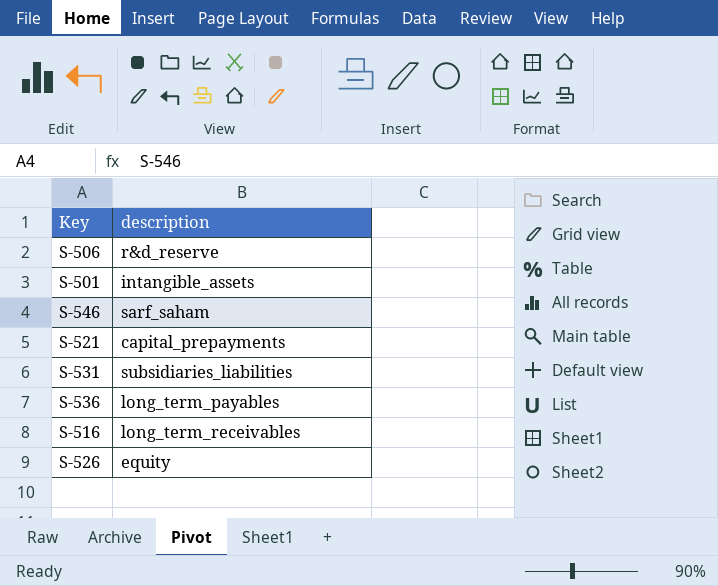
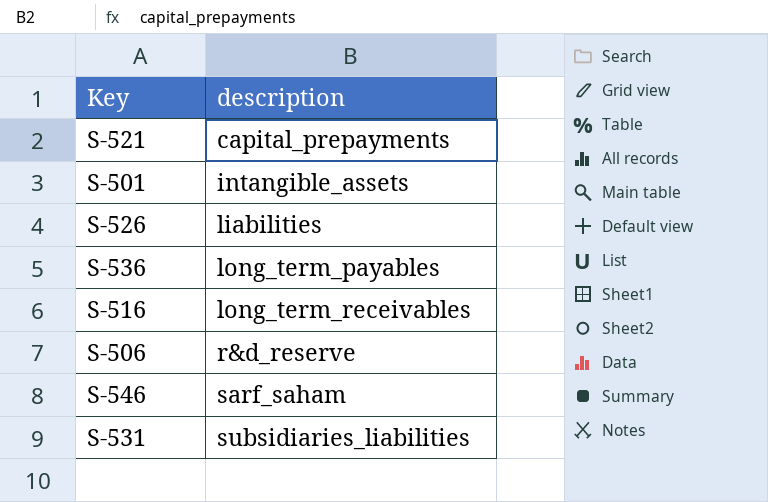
row order: none -> description ascending
S-526 | description: equity -> liabilities

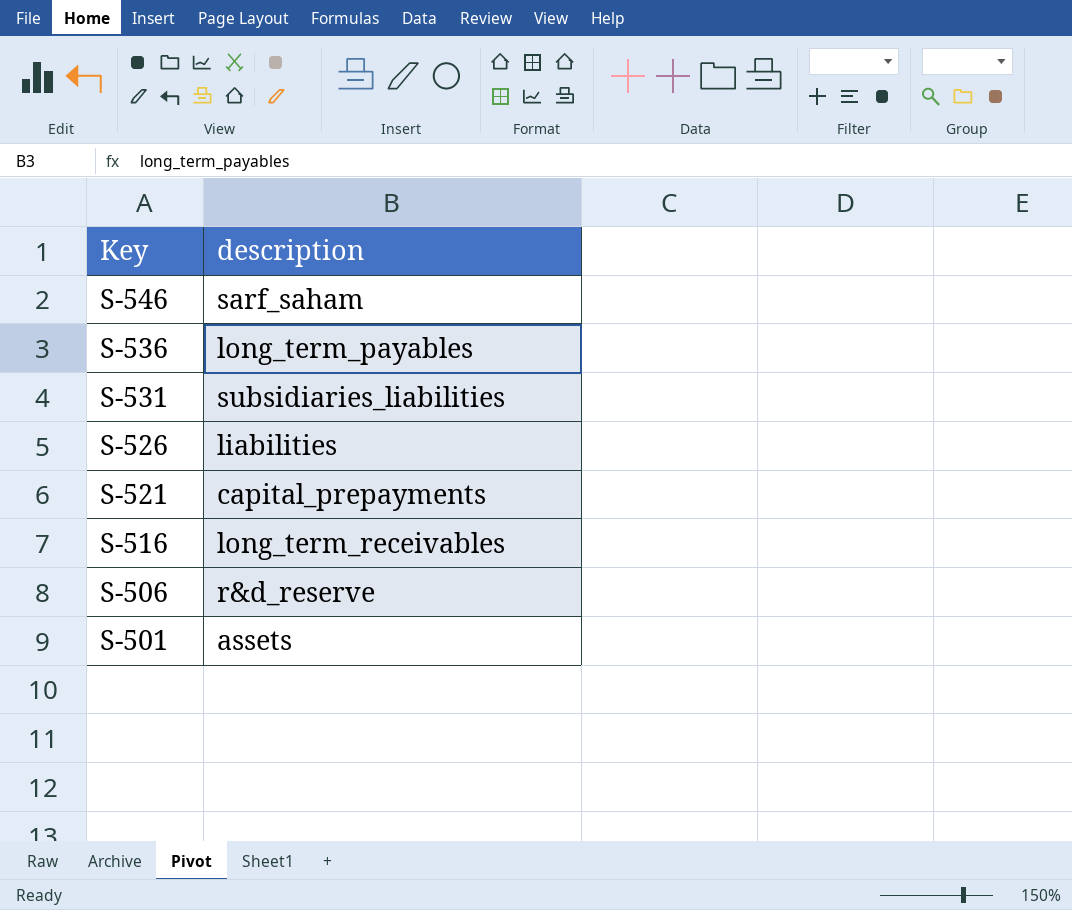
row order: description ascending -> Key descending
S-501 | description: intangible_assets -> assets

